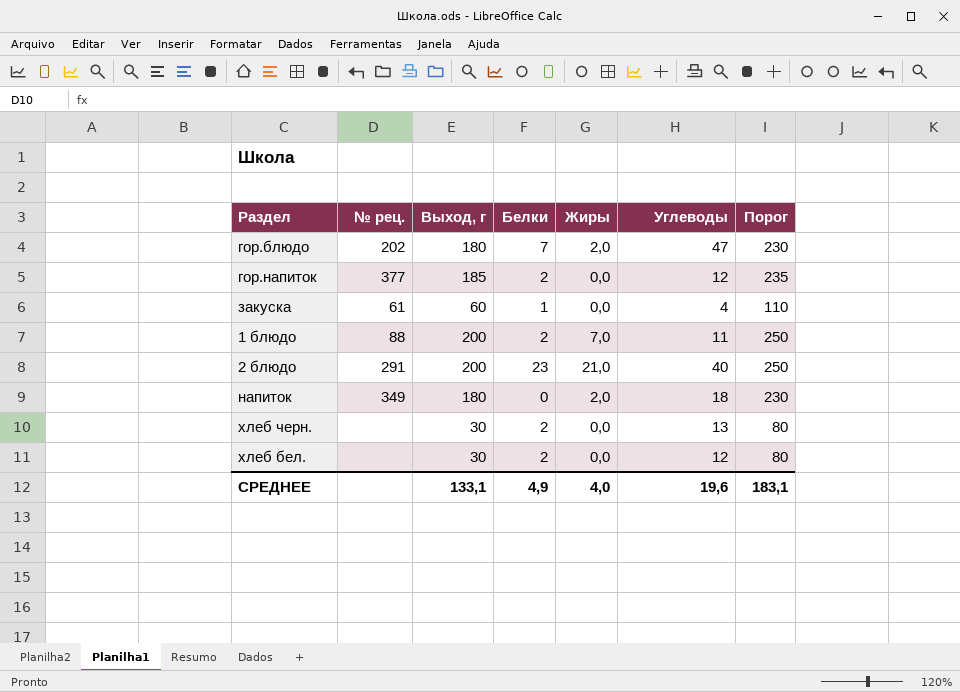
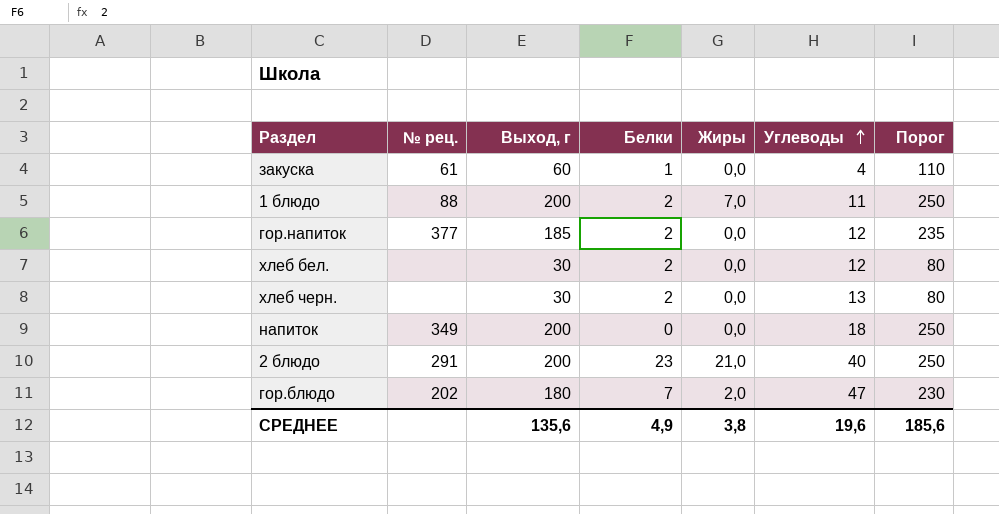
row order: none -> Углеводы ascending
напиток | Выход, г: 180 -> 200
напиток | Жиры: 2,0 -> 0,0
напиток | Порог: 230 -> 250
СРЕДНЕЕ | Выход, г: 133,1 -> 135,6
СРЕДНЕЕ | Жиры: 4,0 -> 3,8
СРЕДНЕЕ | Порог: 183,1 -> 185,6

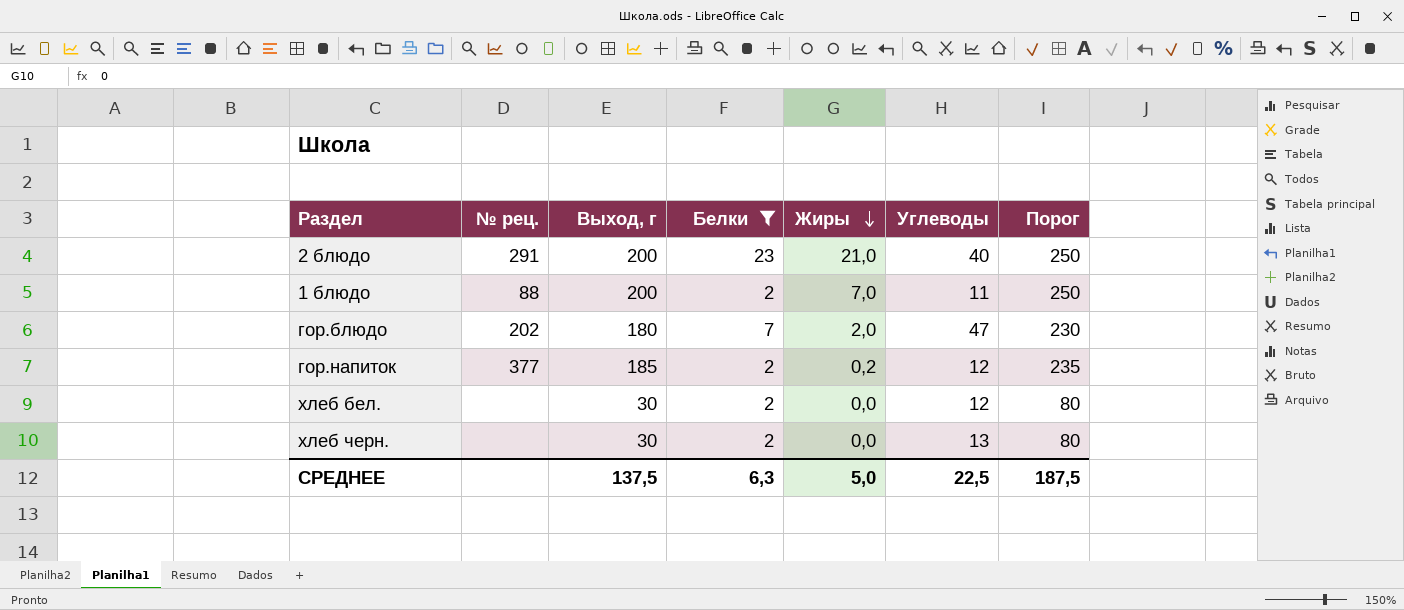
filter: none -> Белки >= 2
row order: Углеводы ascending -> Жиры descending
гор.напиток | Жиры: 0,0 -> 0,2
СРЕДНЕЕ | Выход, г: 135,6 -> 137,5
СРЕДНЕЕ | Белки: 4,9 -> 6,3
СРЕДНЕЕ | Жиры: 3,8 -> 5,0
СРЕДНЕЕ | Углеводы: 19,6 -> 22,5
СРЕДНЕЕ | Порог: 185,6 -> 187,5

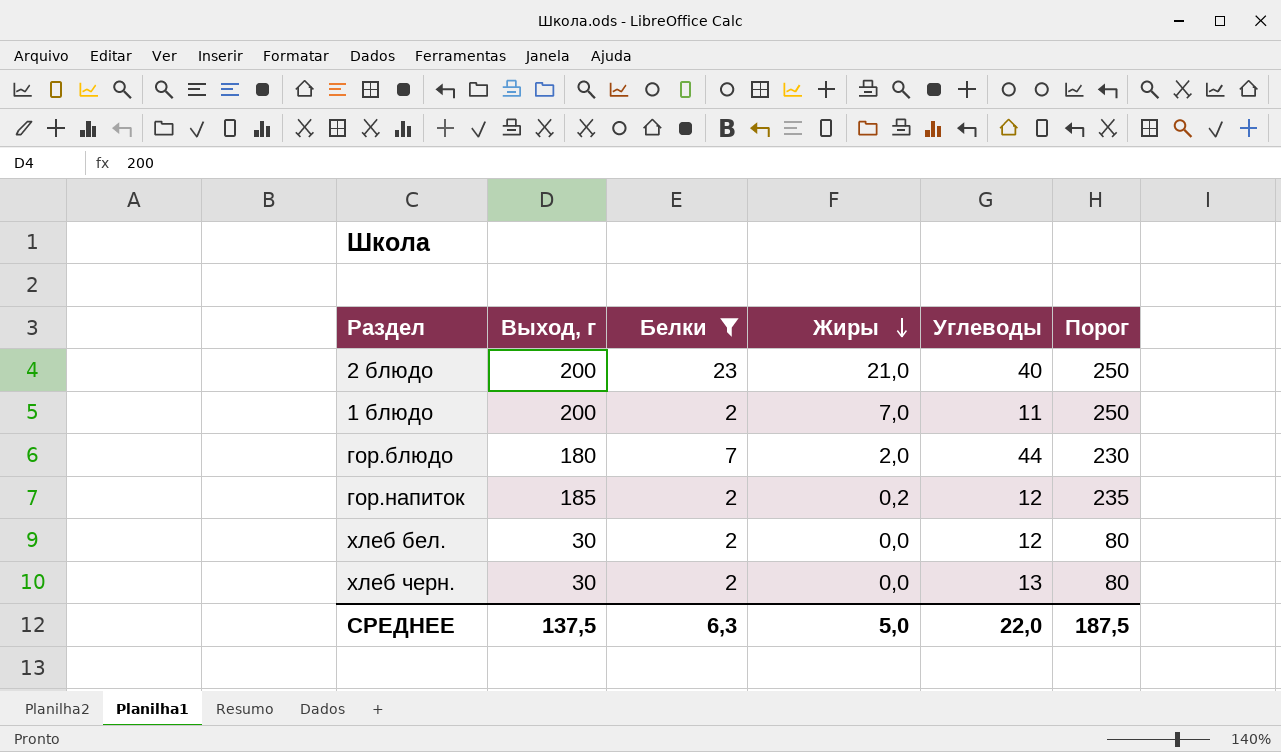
column № рец. | position: 2 -> none
гор.блюдо | Углеводы: 47 -> 44
СРЕДНЕЕ | Углеводы: 22,5 -> 22,0

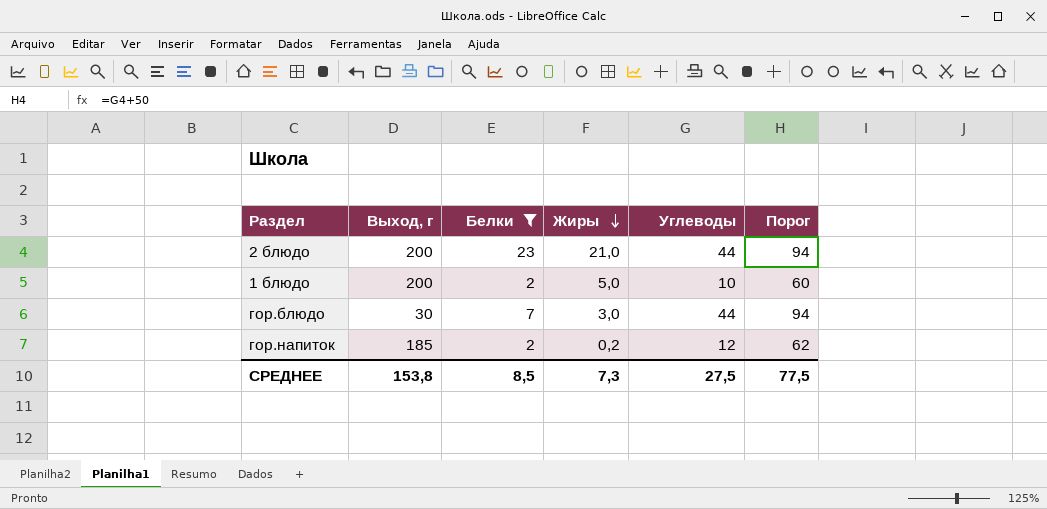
column Порог | formula: [Выход, г] + 50 -> [Углеводы] + 50
row хлеб бел.: 30 | 2 | 0,0 | 12 | 80 -> none
row хлеб черн.: 30 | 2 | 0,0 | 13 | 80 -> none
2 блюдо | Углеводы: 40 -> 44
1 блюдо | Жиры: 7,0 -> 5,0
1 блюдо | Углеводы: 11 -> 10
гор.блюдо | Выход, г: 180 -> 30
гор.блюдо | Жиры: 2,0 -> 3,0
СРЕДНЕЕ | Выход, г: 137,5 -> 153,8
СРЕДНЕЕ | Белки: 6,3 -> 8,5
СРЕДНЕЕ | Жиры: 5,0 -> 7,3
СРЕДНЕЕ | Углеводы: 22,0 -> 27,5
СРЕДНЕЕ | Порог: 187,5 -> 77,5

